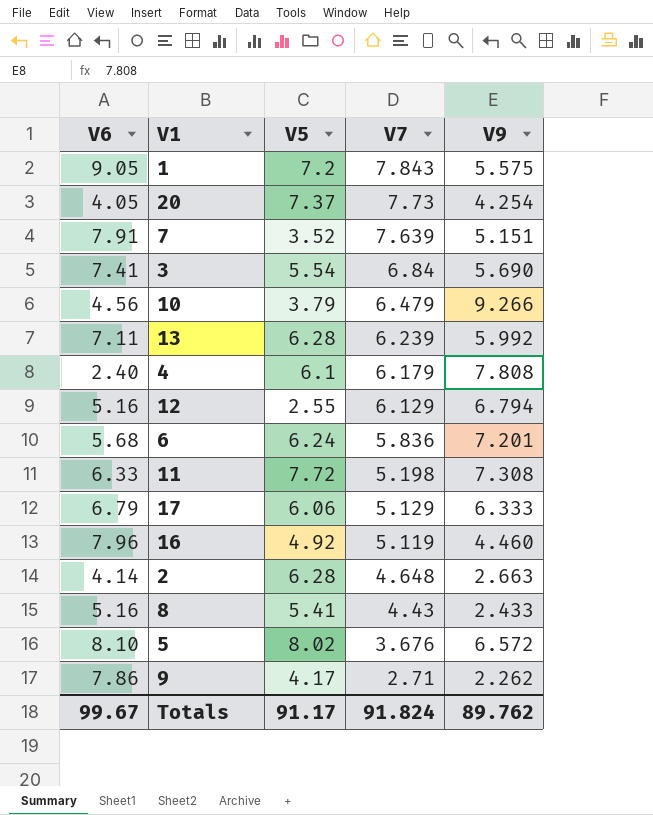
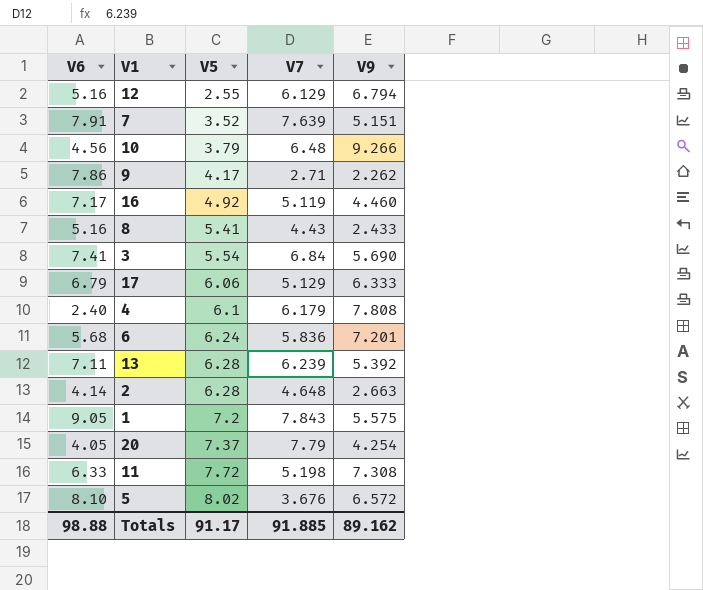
row order: V7 descending -> V5 ascending
10 | V7: 6.479 -> 6.48
16 | V6: 7.96 -> 7.17
13 | V9: 5.992 -> 5.392
20 | V7: 7.73 -> 7.79
Totals | V6: 99.67 -> 98.88
Totals | V7: 91.824 -> 91.885
Totals | V9: 89.762 -> 89.162

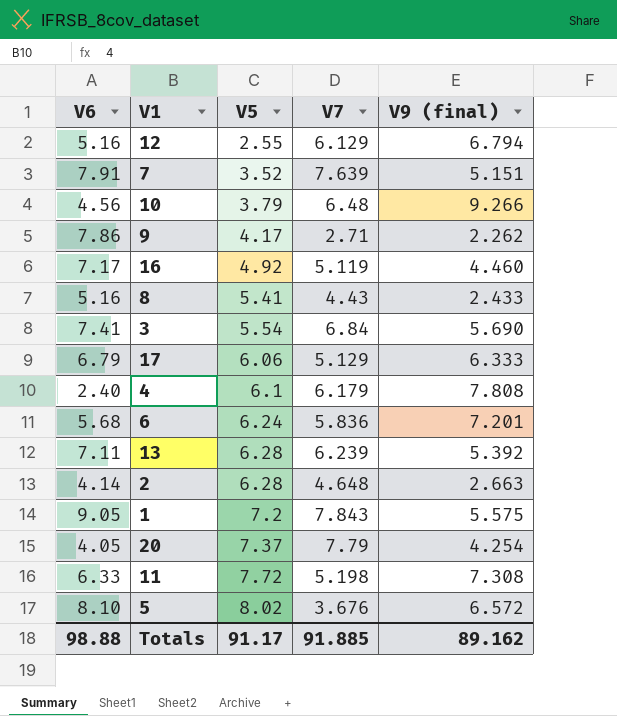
column name: V9 -> V9 (final)

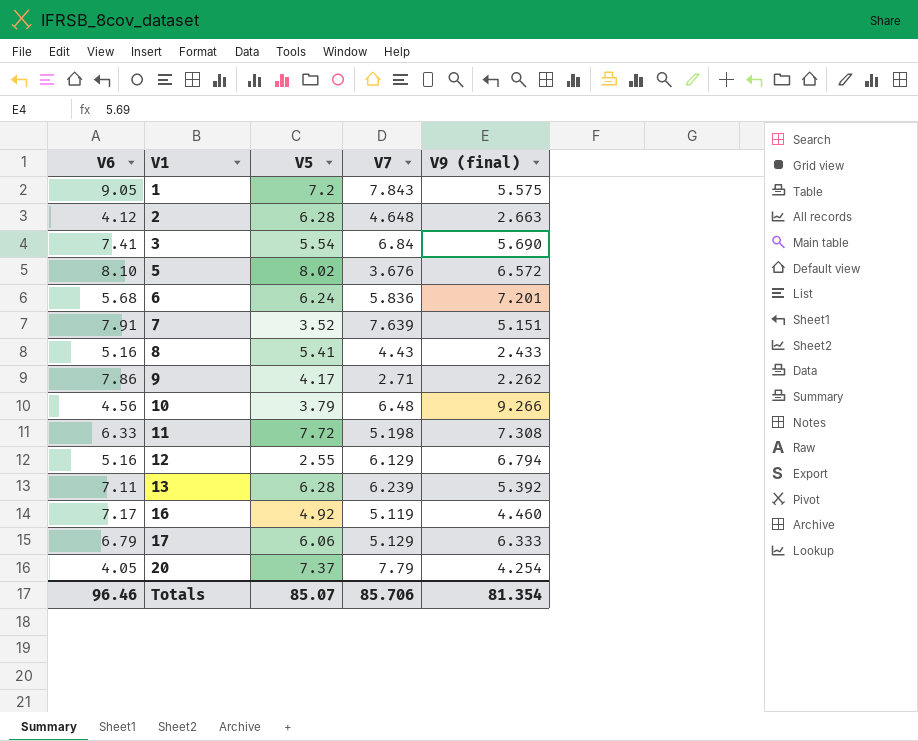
row order: V5 ascending -> V1 ascending
row 4: 2.40 | 6.1 | 6.179 | 7.808 -> none
2 | V6: 4.14 -> 4.12
Totals | V6: 98.88 -> 96.46
Totals | V5: 91.17 -> 85.07
Totals | V7: 91.885 -> 85.706
Totals | V9 (final): 89.162 -> 81.354

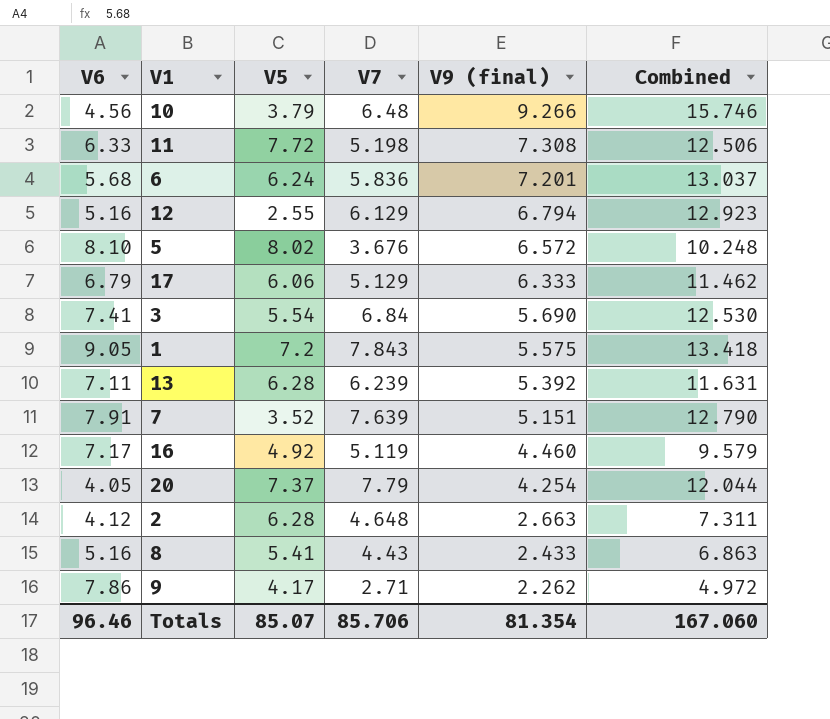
row order: V1 ascending -> V9 (final) descending
column Combined | formula: none -> [V7] + [V9 (final)]

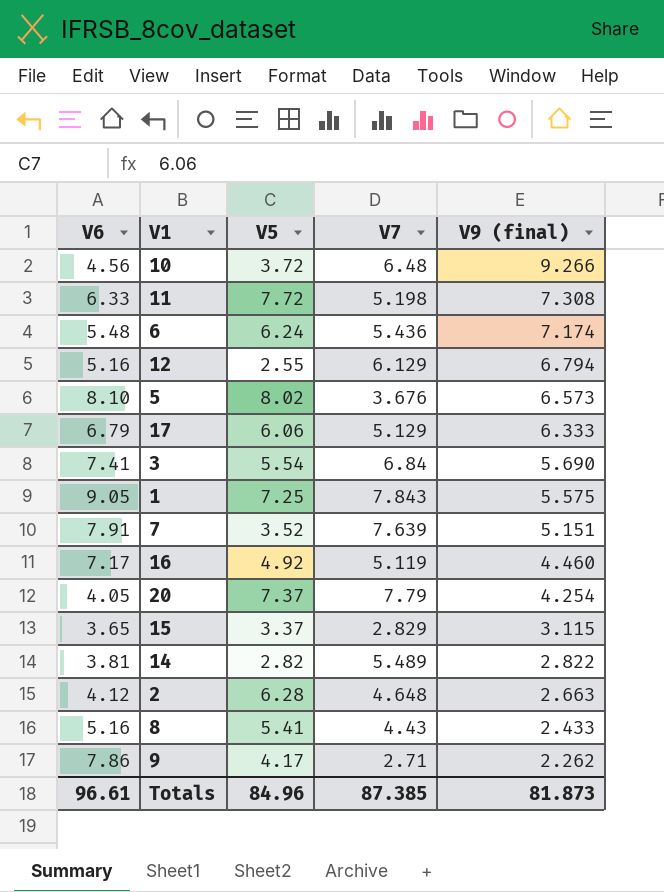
column Combined | formula: [V7] + [V9 (final)] -> none
row 13: 7.11 | 6.28 | 6.239 | 5.392 | 11.631 -> none
10 | V5: 3.79 -> 3.72
6 | V6: 5.68 -> 5.48
6 | V7: 5.836 -> 5.436
6 | V9 (final): 7.201 -> 7.174
5 | V9 (final): 6.572 -> 6.573
1 | V5: 7.2 -> 7.25
row 15: none -> 3.65 | 3.37 | 2.829 | 3.115
row 14: none -> 3.81 | 2.82 | 5.489 | 2.822
Totals | V6: 96.46 -> 96.61
Totals | V5: 85.07 -> 84.96
Totals | V7: 85.706 -> 87.385
Totals | V9 (final): 81.354 -> 81.873

